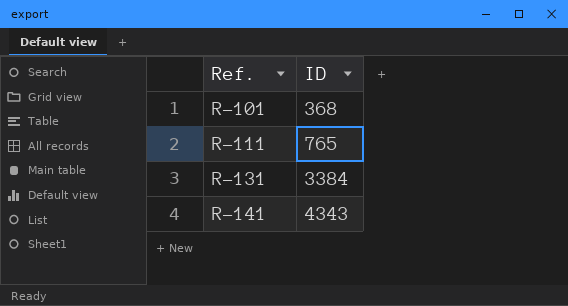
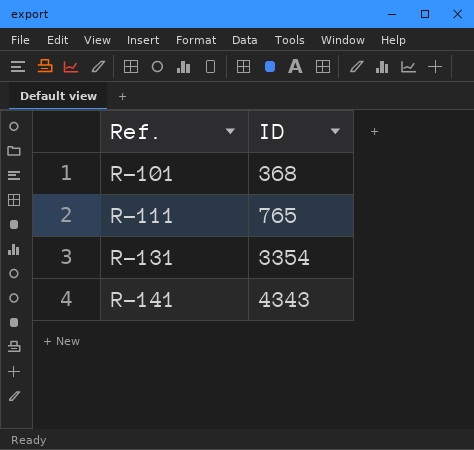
R-131 | ID: 3384 -> 3354

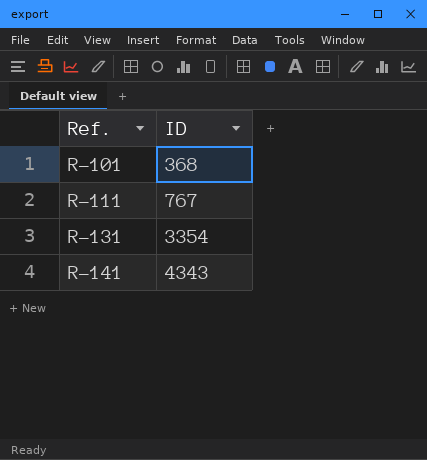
R-111 | ID: 765 -> 767

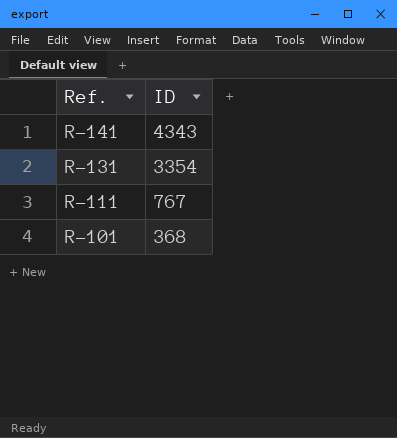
row order: Ref. ascending -> Ref. descending

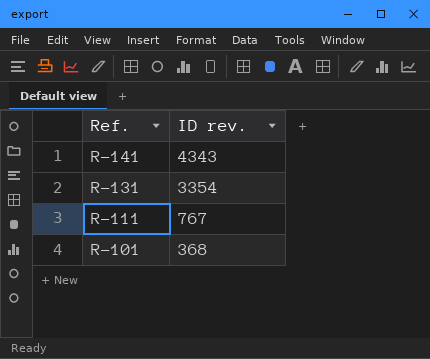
column name: ID -> ID rev.

